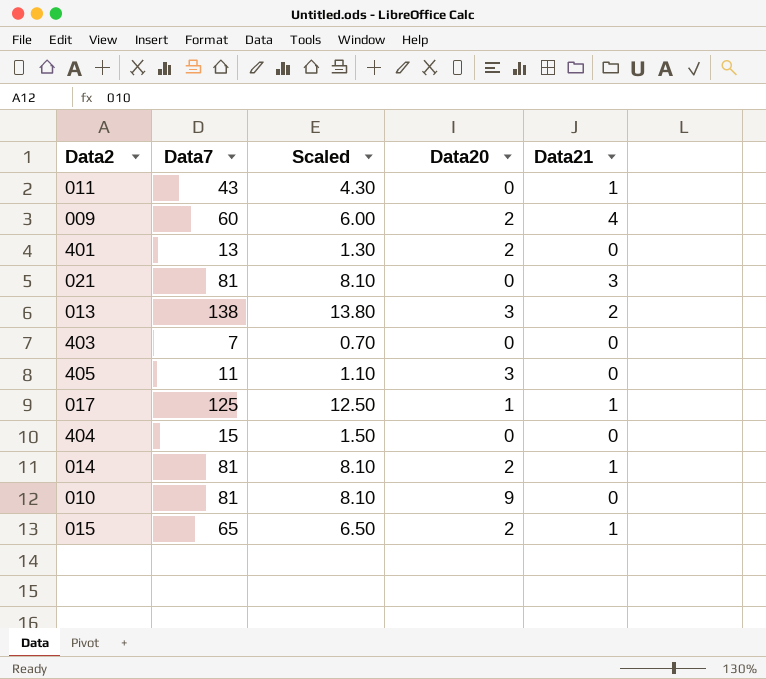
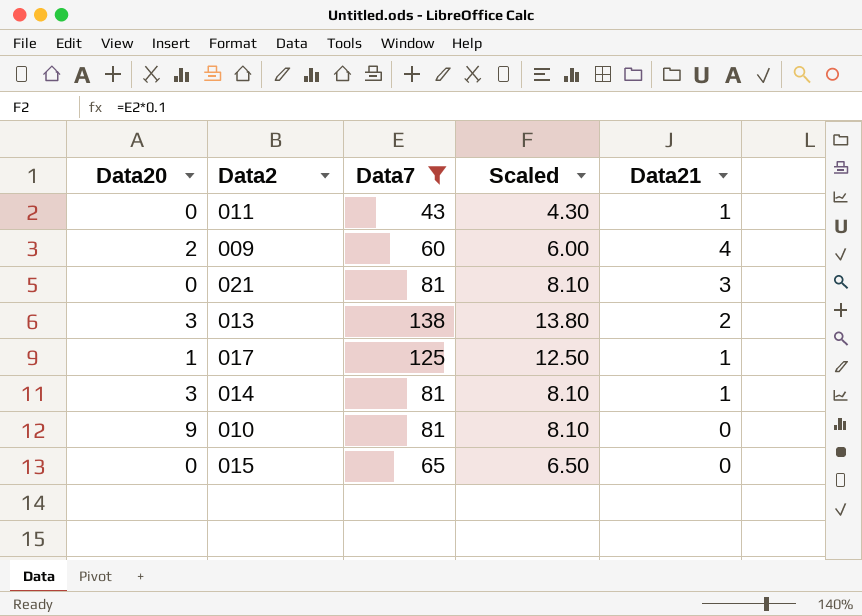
filter: none -> Data7 >= 43
column Data20 | position: 4 -> 1
014 | Data20: 2 -> 3
015 | Data20: 2 -> 0
015 | Data21: 1 -> 0

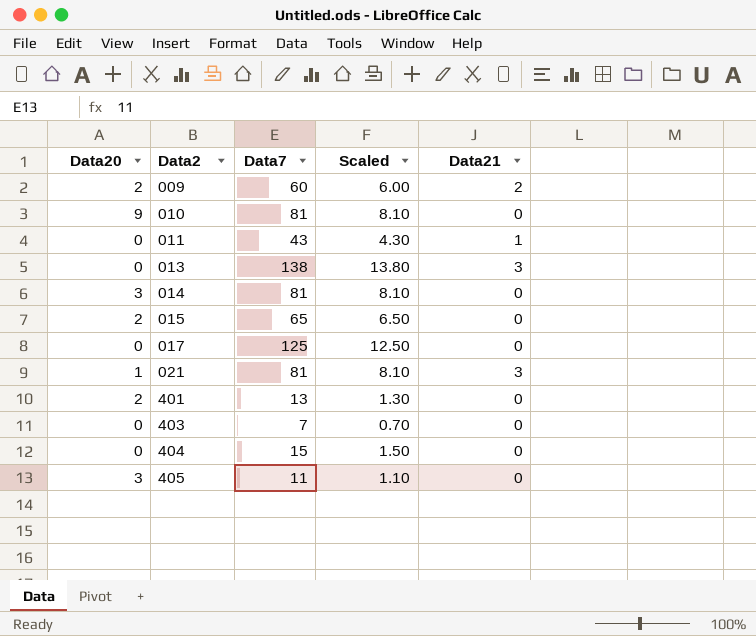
filter: Data7 >= 43 -> none
row order: none -> Data2 ascending
009 | Data21: 4 -> 2
013 | Data20: 3 -> 0
013 | Data21: 2 -> 3
014 | Data21: 1 -> 0
015 | Data20: 0 -> 2
017 | Data20: 1 -> 0
017 | Data21: 1 -> 0
021 | Data20: 0 -> 1

